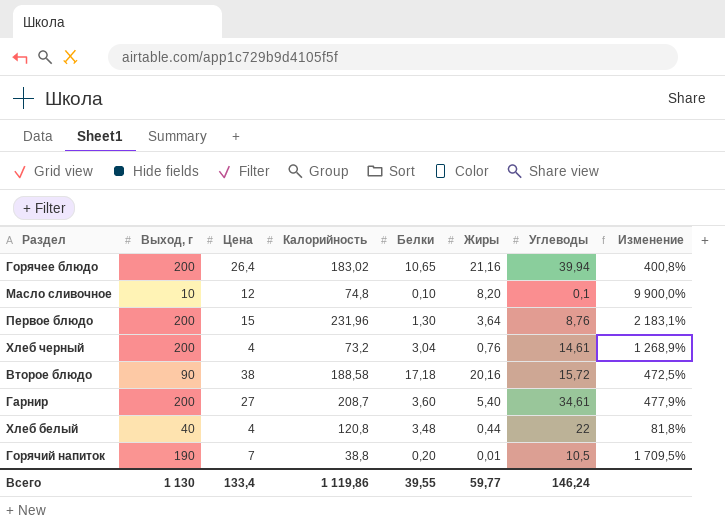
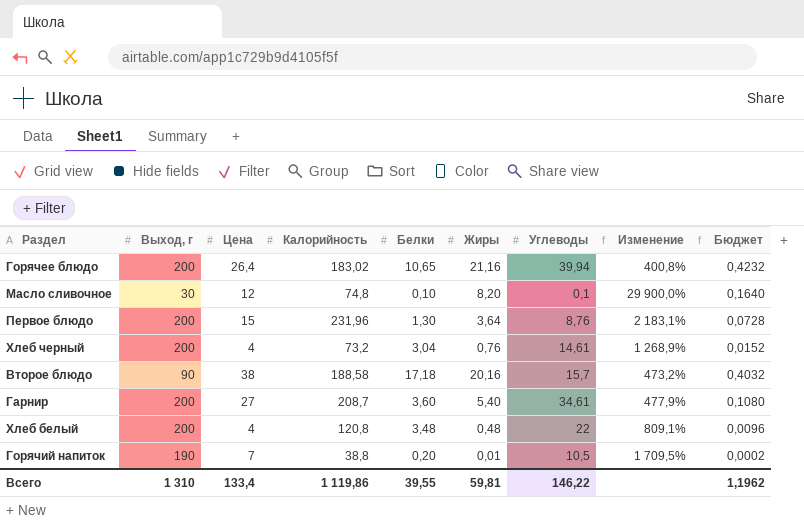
column Бюджет | formula: none -> [Жиры] * 0,02
Масло сливочное | Выход, г: 10 -> 30
Масло сливочное | Изменение: 9 900,0% -> 29 900,0%
Второе блюдо | Углеводы: 15,72 -> 15,7
Второе блюдо | Изменение: 472,5% -> 473,2%
Хлеб белый | Выход, г: 40 -> 200
Хлеб белый | Жиры: 0,44 -> 0,48
Хлеб белый | Изменение: 81,8% -> 809,1%
Всего | Выход, г: 1 130 -> 1 310
Всего | Жиры: 59,77 -> 59,81
Всего | Углеводы: 146,24 -> 146,22

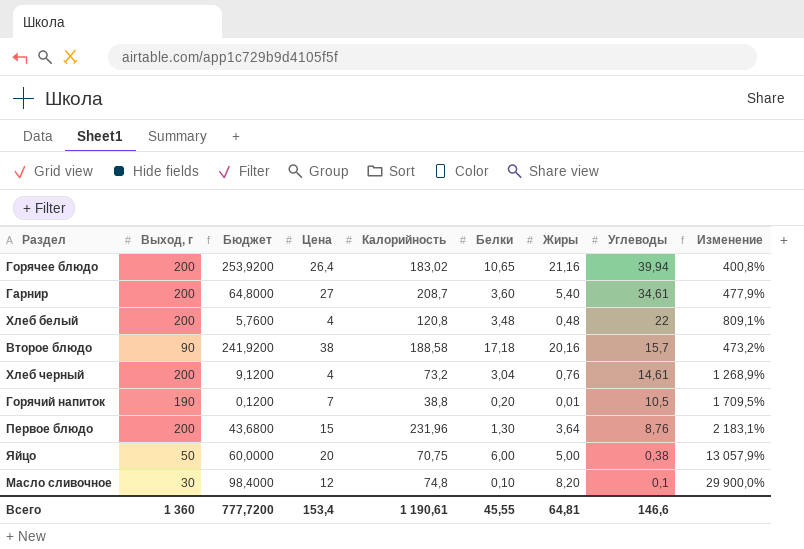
row order: none -> Углеводы descending
column Бюджет | formula: [Жиры] * 0,02 -> [Жиры] * 12
column Бюджет | position: 9 -> 3
row Яйцо: none -> 50 | 60,0000 | 20 | 70,75 | 6,00 | 5,00 | 0,38 | 13 057,9%
Всего | Выход, г: 1 310 -> 1 360
Всего | Бюджет: 1,1962 -> 777,7200
Всего | Цена: 133,4 -> 153,4
Всего | Калорийность: 1 119,86 -> 1 190,61
Всего | Белки: 39,55 -> 45,55
Всего | Жиры: 59,81 -> 64,81
Всего | Углеводы: 146,22 -> 146,6

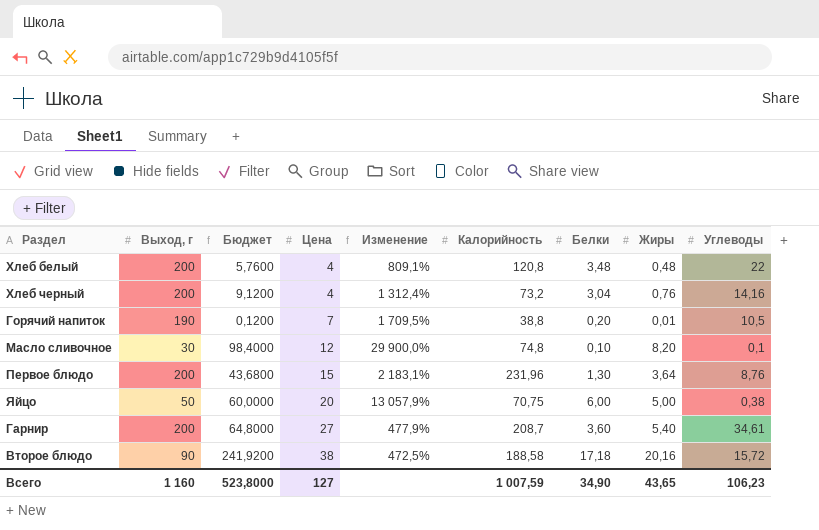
row order: Углеводы descending -> Цена ascending
column Изменение | position: 9 -> 5
row Горячее блюдо: 200 | 253,9200 | 26,4 | 183,02 | 10,65 | 21,16 | 39,94 | 400,8% -> none
Хлеб черный | Изменение: 1 268,9% -> 1 312,4%
Хлеб черный | Углеводы: 14,61 -> 14,16
Второе блюдо | Изменение: 473,2% -> 472,5%
Второе блюдо | Углеводы: 15,7 -> 15,72
Всего | Выход, г: 1 360 -> 1 160
Всего | Бюджет: 777,7200 -> 523,8000
Всего | Цена: 153,4 -> 127
Всего | Калорийность: 1 190,61 -> 1 007,59
Всего | Белки: 45,55 -> 34,90
Всего | Жиры: 64,81 -> 43,65
Всего | Углеводы: 146,6 -> 106,23

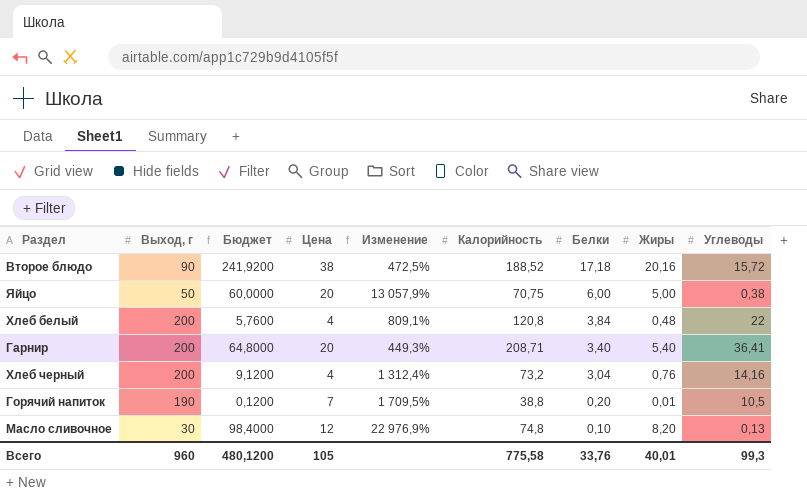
row order: Цена ascending -> Белки descending
row Первое блюдо: 200 | 43,6800 | 15 | 2 183,1% | 231,96 | 1,30 | 3,64 | 8,76 -> none
Второе блюдо | Калорийность: 188,58 -> 188,52
Хлеб белый | Белки: 3,48 -> 3,84
Гарнир | Цена: 27 -> 20
Гарнир | Изменение: 477,9% -> 449,3%
Гарнир | Калорийность: 208,7 -> 208,71
Гарнир | Белки: 3,60 -> 3,40
Гарнир | Углеводы: 34,61 -> 36,41
Масло сливочное | Изменение: 29 900,0% -> 22 976,9%
Масло сливочное | Углеводы: 0,1 -> 0,13
Всего | Выход, г: 1 160 -> 960
Всего | Бюджет: 523,8000 -> 480,1200
Всего | Цена: 127 -> 105
Всего | Калорийность: 1 007,59 -> 775,58
Всего | Белки: 34,90 -> 33,76
Всего | Жиры: 43,65 -> 40,01
Всего | Углеводы: 106,23 -> 99,3

